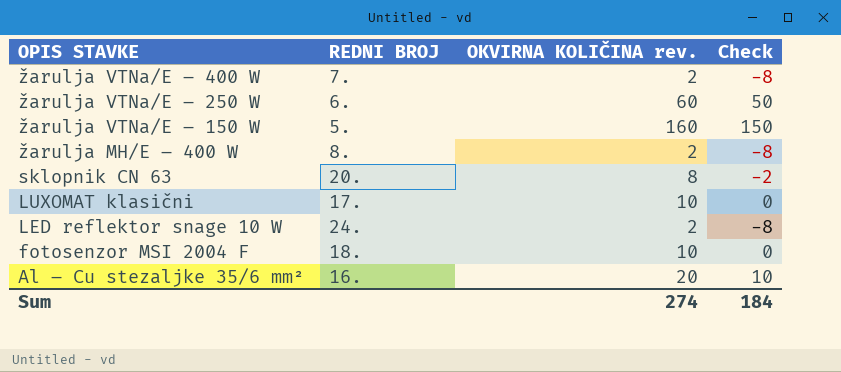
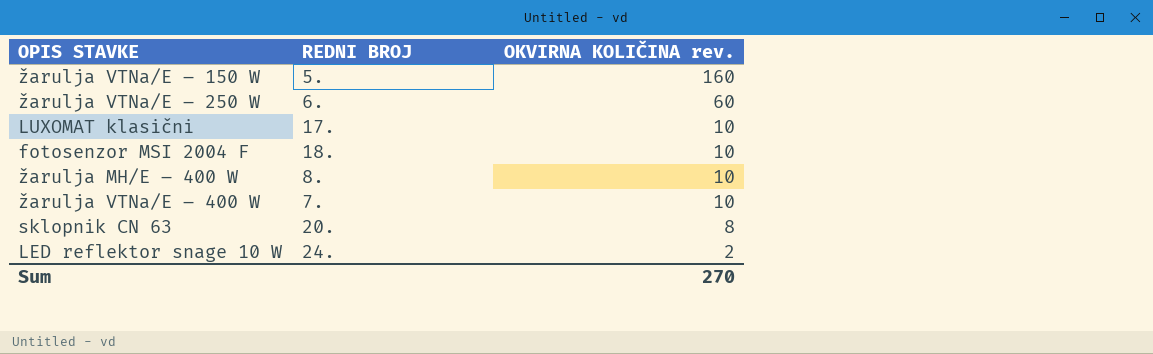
row order: OPIS STAVKE descending -> OKVIRNA KOLIČINA rev. descending
column Check | formula: [OKVIRNA KOLIČINA rev.] - 10 -> none
row Al – Cu stezaljke 35/6 mm²: 16. | 20 | 10 -> none
žarulja MH/E – 400 W | OKVIRNA KOLIČINA rev.: 2 -> 10
žarulja VTNa/E – 400 W | OKVIRNA KOLIČINA rev.: 2 -> 10
Sum | OKVIRNA KOLIČINA rev.: 274 -> 270

